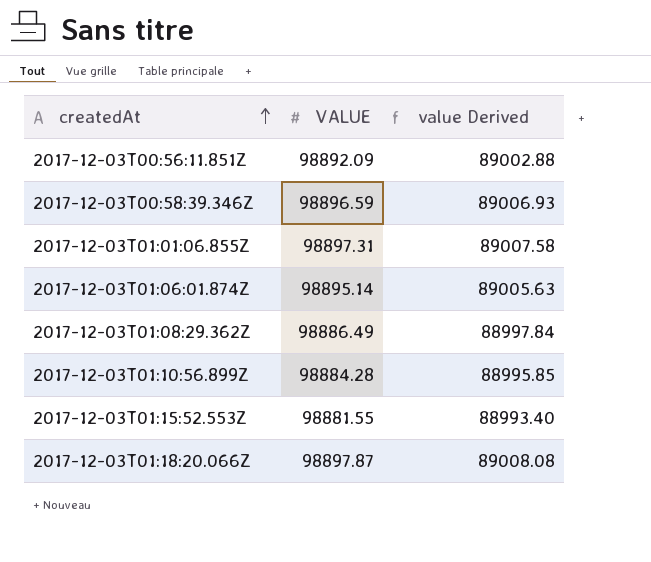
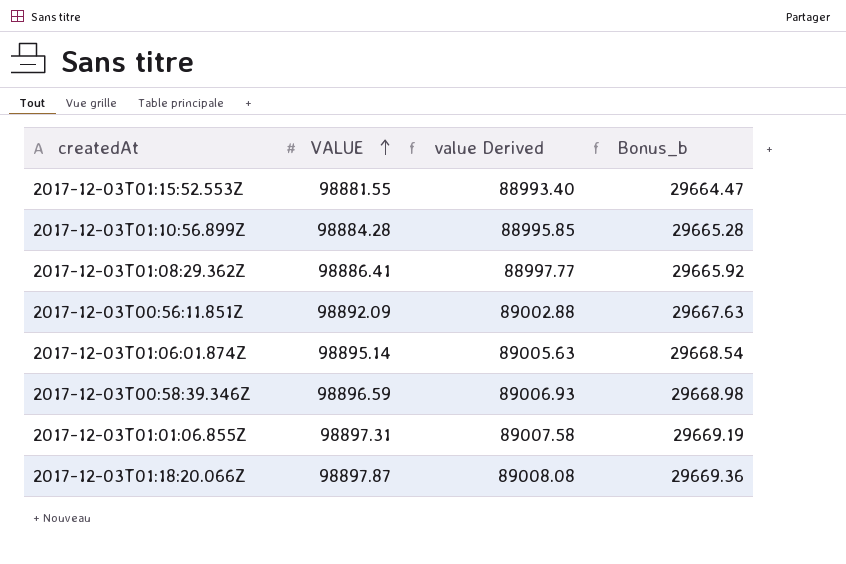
row order: createdAt ascending -> VALUE ascending
column Bonus_b | formula: none -> [VALUE] * 0.3
2017-12-03T01:08:29.362Z | VALUE: 98886.49 -> 98886.41
2017-12-03T01:08:29.362Z | value Derived: 88997.84 -> 88997.77

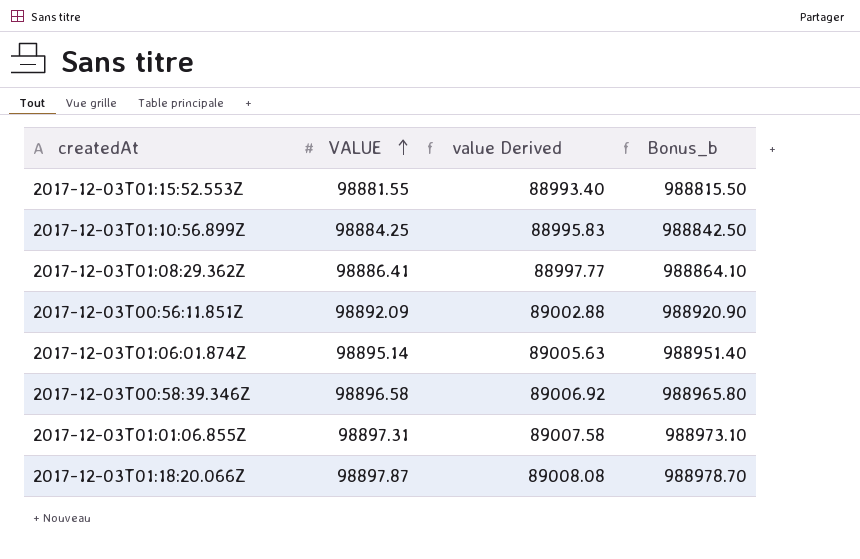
column Bonus_b | formula: [VALUE] * 0.3 -> [VALUE] * 10
2017-12-03T01:10:56.899Z | VALUE: 98884.28 -> 98884.25
2017-12-03T01:10:56.899Z | value Derived: 88995.85 -> 88995.83
2017-12-03T00:58:39.346Z | VALUE: 98896.59 -> 98896.58
2017-12-03T00:58:39.346Z | value Derived: 89006.93 -> 89006.92

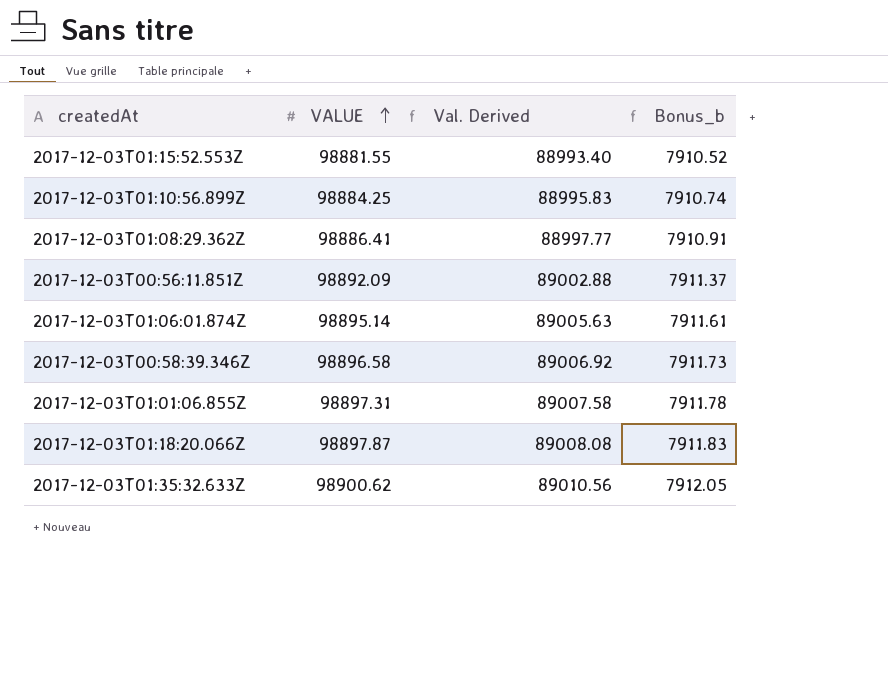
column name: value Derived -> Val. Derived
column Bonus_b | formula: [VALUE] * 10 -> [VALUE] * 0.08
row 2017-12-03T01:35:32.633Z: none -> 98900.62 | 89010.56 | 7912.05

